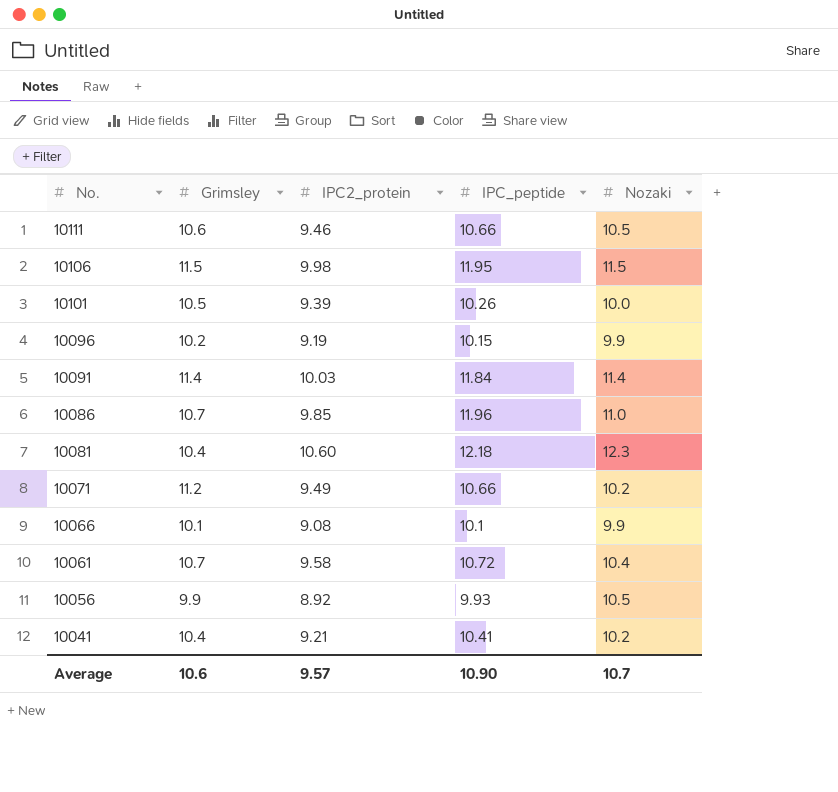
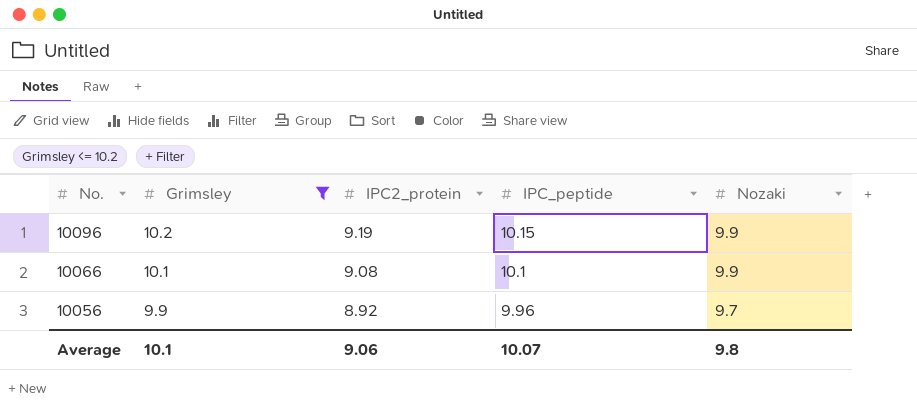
filter: none -> Grimsley <= 10.2
10056 | IPC_peptide: 9.93 -> 9.96
10056 | Nozaki: 10.5 -> 9.7
Average | Grimsley: 10.6 -> 10.1
Average | IPC2_protein: 9.57 -> 9.06
Average | IPC_peptide: 10.90 -> 10.07
Average | Nozaki: 10.7 -> 9.8

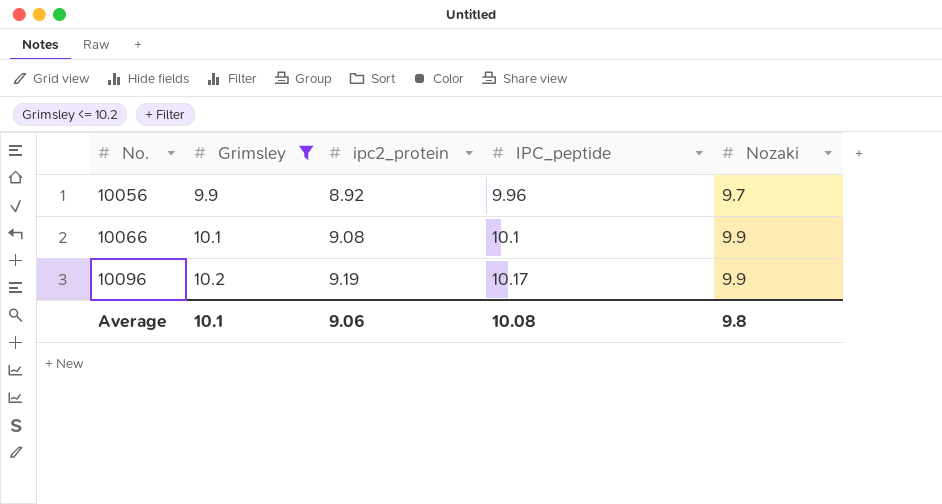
row order: No. descending -> No. ascending
column name: IPC2_protein -> ipc2_protein
10096 | IPC_peptide: 10.15 -> 10.17
Average | IPC_peptide: 10.07 -> 10.08

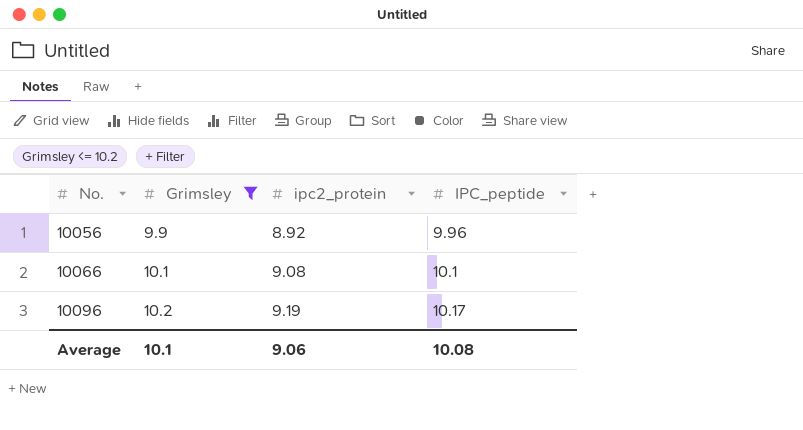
column Nozaki | position: 5 -> none

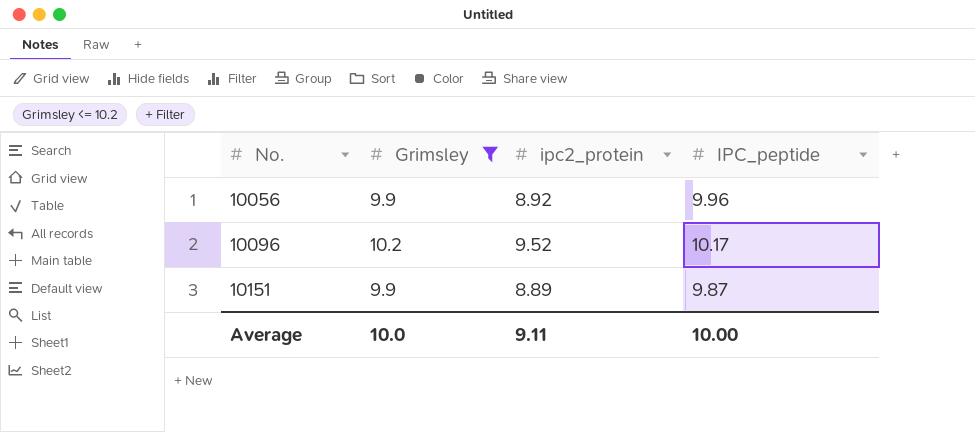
row 10066: 10.1 | 9.08 | 10.1 -> none
10096 | ipc2_protein: 9.19 -> 9.52
row 10151: none -> 9.9 | 8.89 | 9.87
Average | Grimsley: 10.1 -> 10.0
Average | ipc2_protein: 9.06 -> 9.11
Average | IPC_peptide: 10.08 -> 10.00

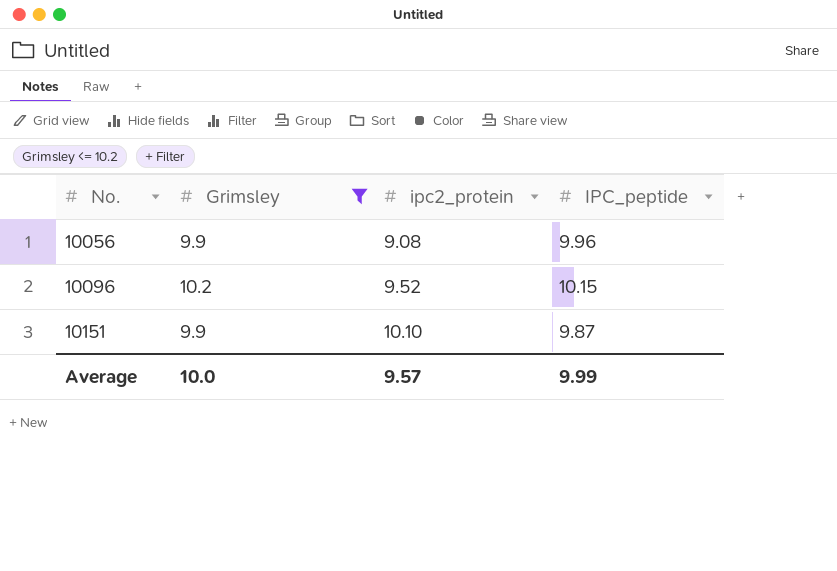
10056 | ipc2_protein: 8.92 -> 9.08
10096 | IPC_peptide: 10.17 -> 10.15
10151 | ipc2_protein: 8.89 -> 10.10
Average | ipc2_protein: 9.11 -> 9.57
Average | IPC_peptide: 10.00 -> 9.99

